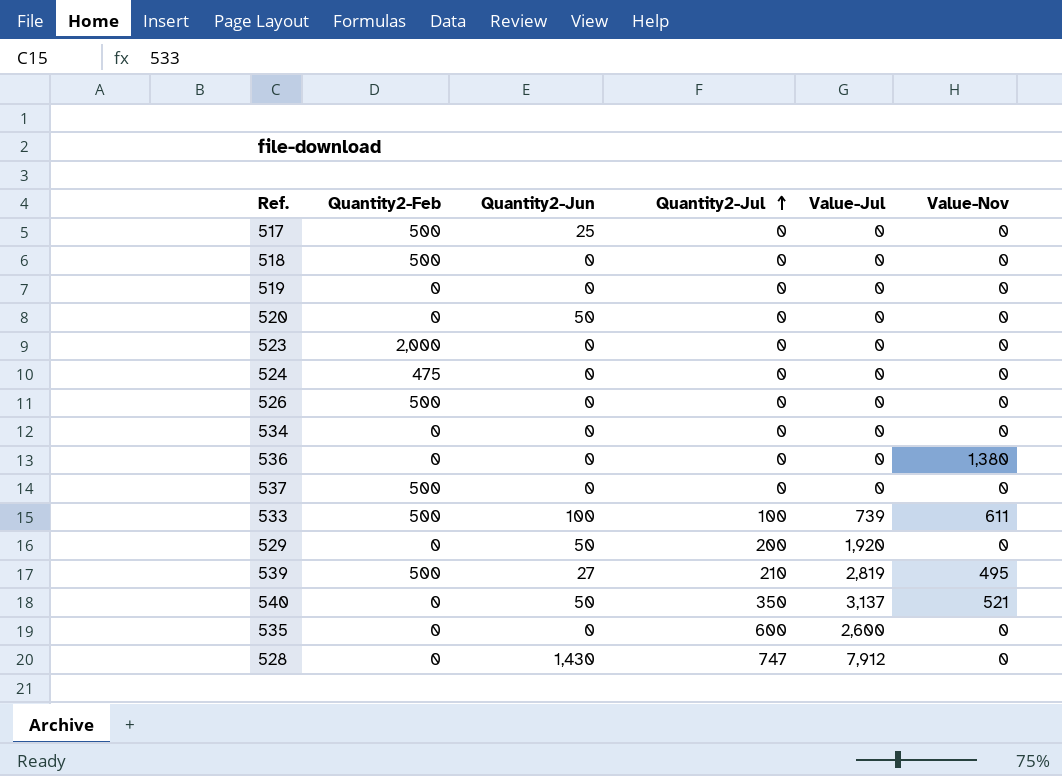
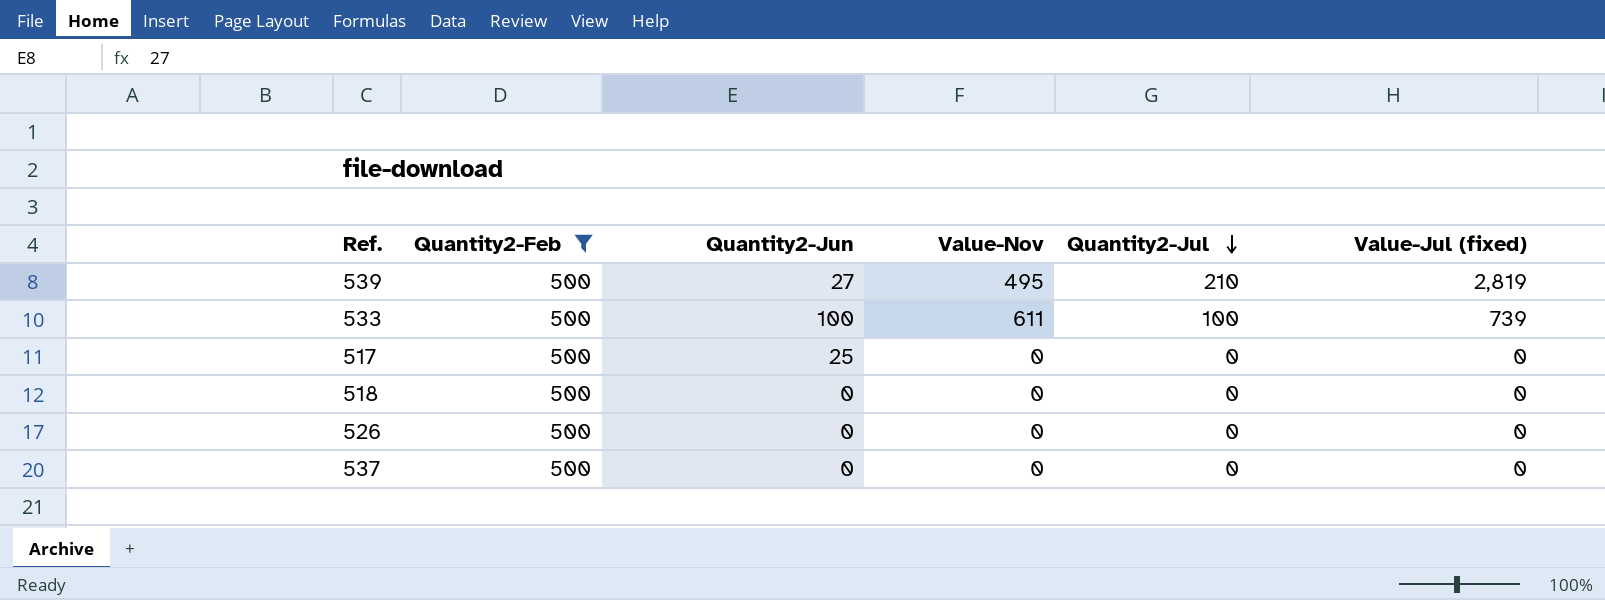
filter: none -> Quantity2-Feb = 500
row order: Quantity2-Jul ascending -> Quantity2-Jul descending
column Value-Nov | position: 6 -> 4
column name: Value-Jul -> Value-Jul (fixed)

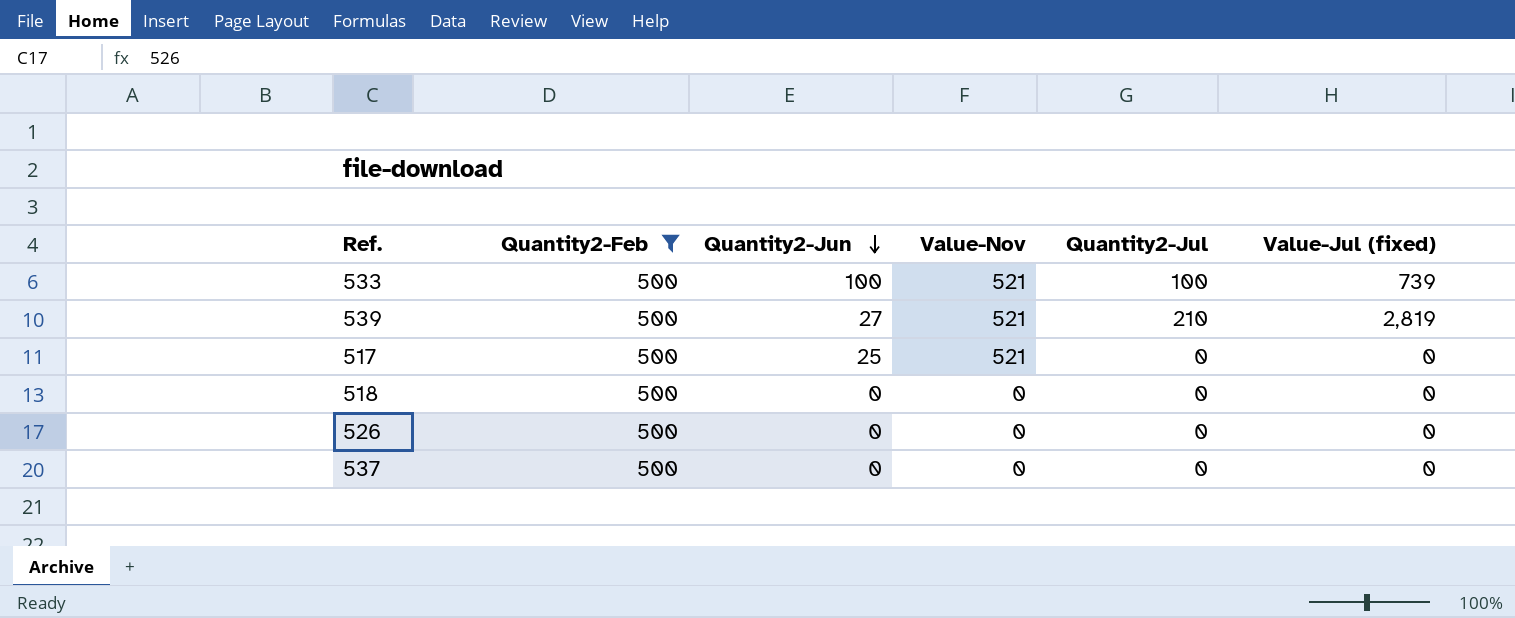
row order: Quantity2-Jul descending -> Quantity2-Jun descending
533 | Value-Nov: 611 -> 521
539 | Value-Nov: 495 -> 521
517 | Value-Nov: 0 -> 521

